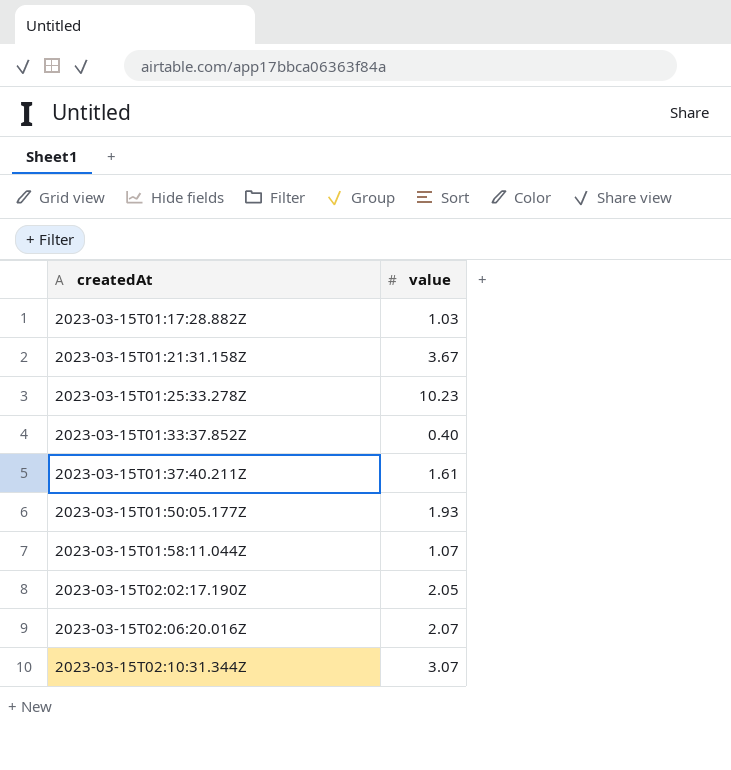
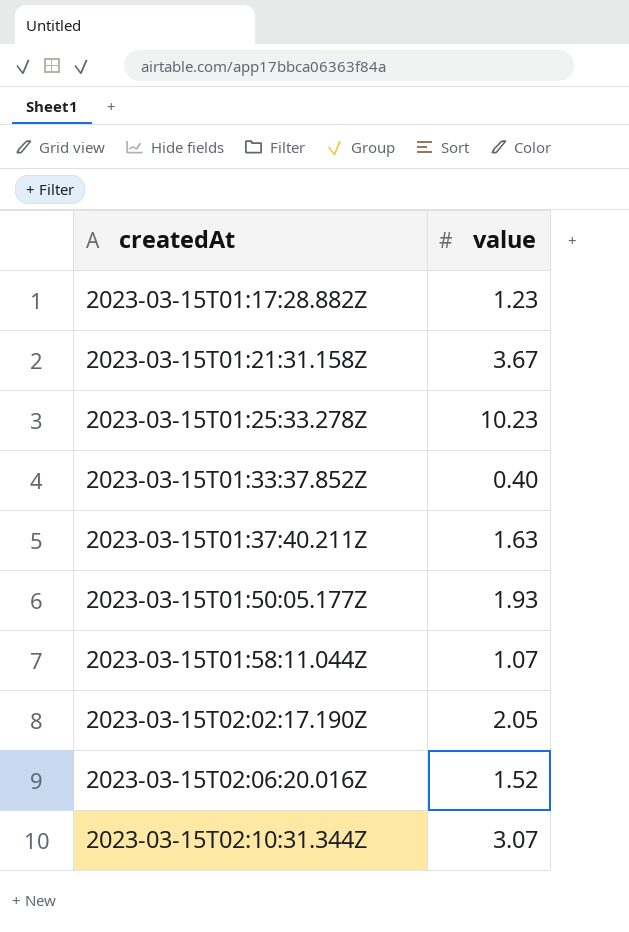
2023-03-15T01:17:28.882Z | value: 1.03 -> 1.23
2023-03-15T01:37:40.211Z | value: 1.61 -> 1.63
2023-03-15T02:06:20.016Z | value: 2.07 -> 1.52

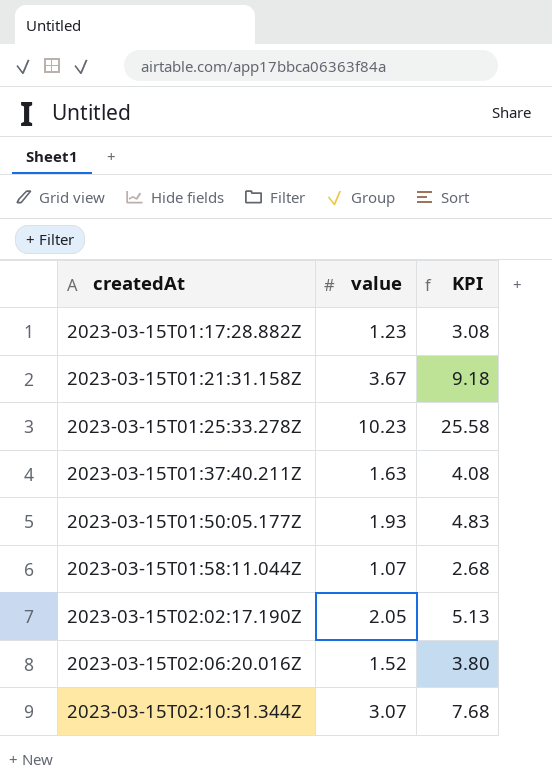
column KPI | formula: none -> [value] * 2.5
row 2023-03-15T01:33:37.852Z: 0.40 -> none

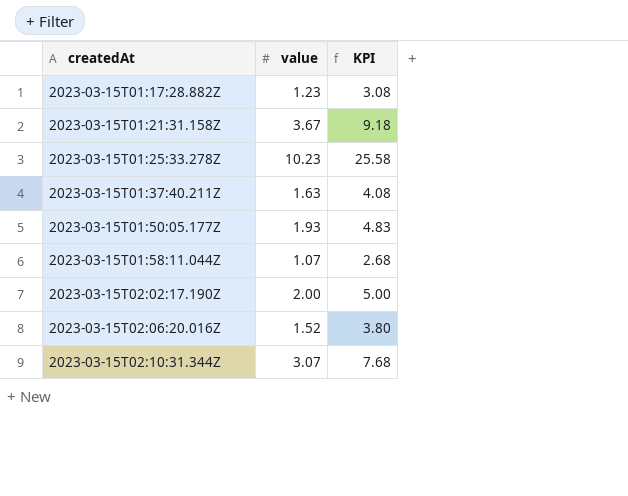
2023-03-15T02:02:17.190Z | value: 2.05 -> 2.00
2023-03-15T02:02:17.190Z | KPI: 5.13 -> 5.00

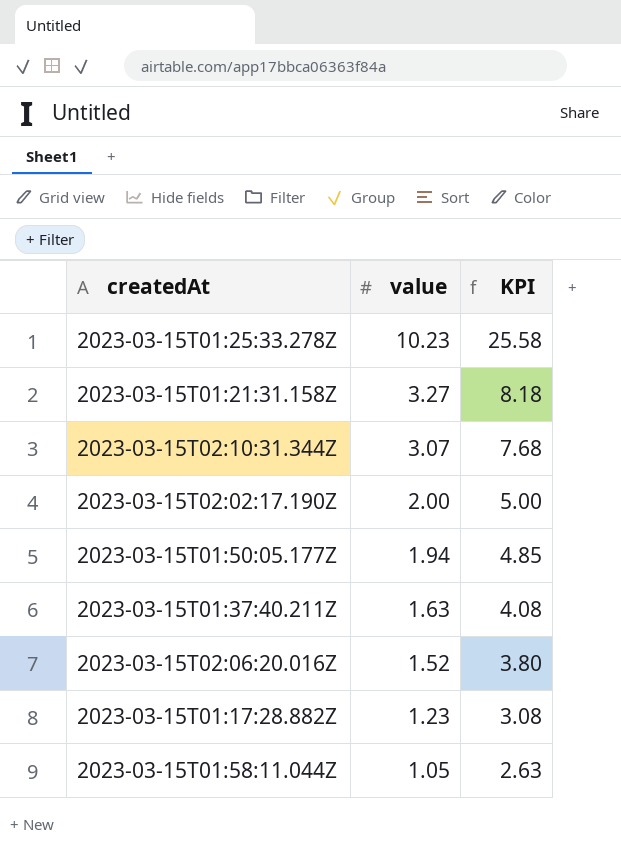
row order: createdAt ascending -> value descending
2023-03-15T01:21:31.158Z | value: 3.67 -> 3.27
2023-03-15T01:21:31.158Z | KPI: 9.18 -> 8.18
2023-03-15T01:50:05.177Z | value: 1.93 -> 1.94
2023-03-15T01:50:05.177Z | KPI: 4.83 -> 4.85
2023-03-15T01:58:11.044Z | value: 1.07 -> 1.05
2023-03-15T01:58:11.044Z | KPI: 2.68 -> 2.63

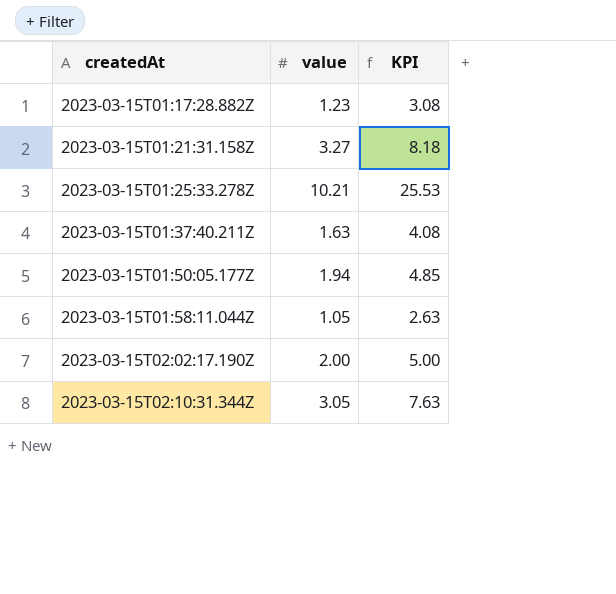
row order: value descending -> createdAt ascending
row 2023-03-15T02:06:20.016Z: 1.52 | 3.80 -> none
2023-03-15T01:25:33.278Z | value: 10.23 -> 10.21
2023-03-15T01:25:33.278Z | KPI: 25.58 -> 25.53
2023-03-15T02:10:31.344Z | value: 3.07 -> 3.05
2023-03-15T02:10:31.344Z | KPI: 7.68 -> 7.63

